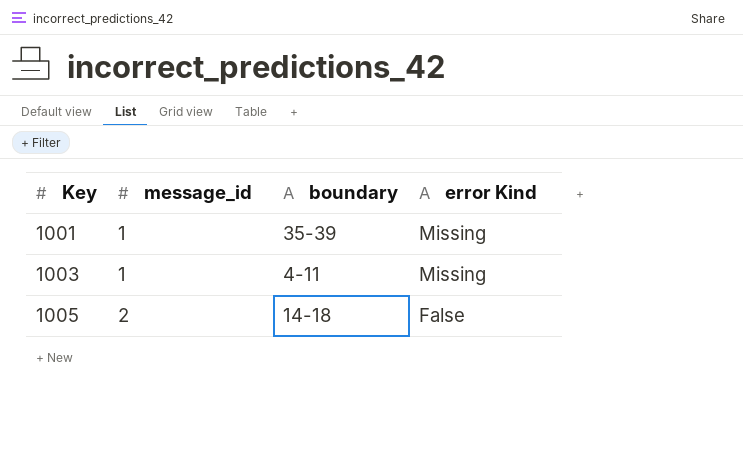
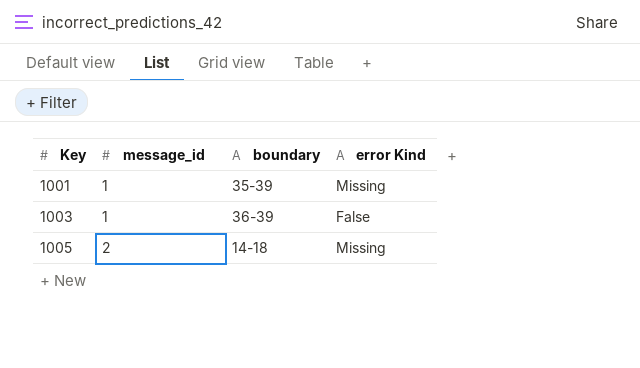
1003 | boundary: 4-11 -> 36-39
1003 | error Kind: Missing -> False
1005 | error Kind: False -> Missing

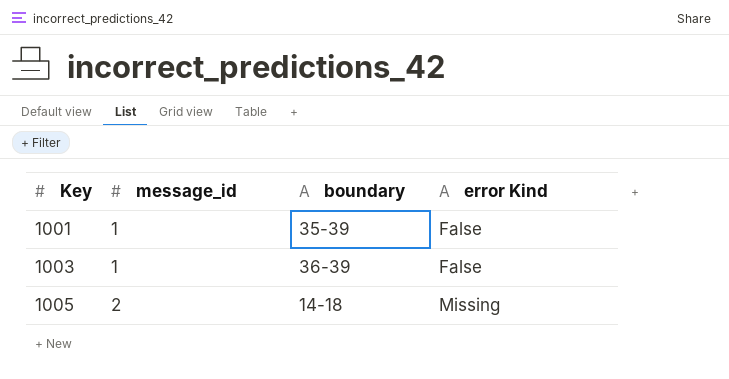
1001 | error Kind: Missing -> False

